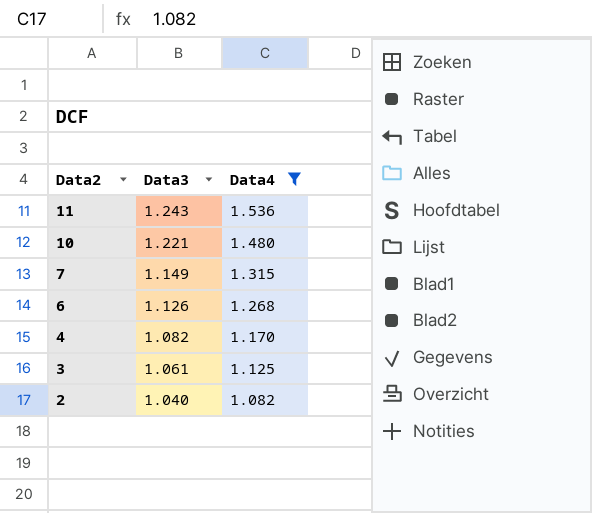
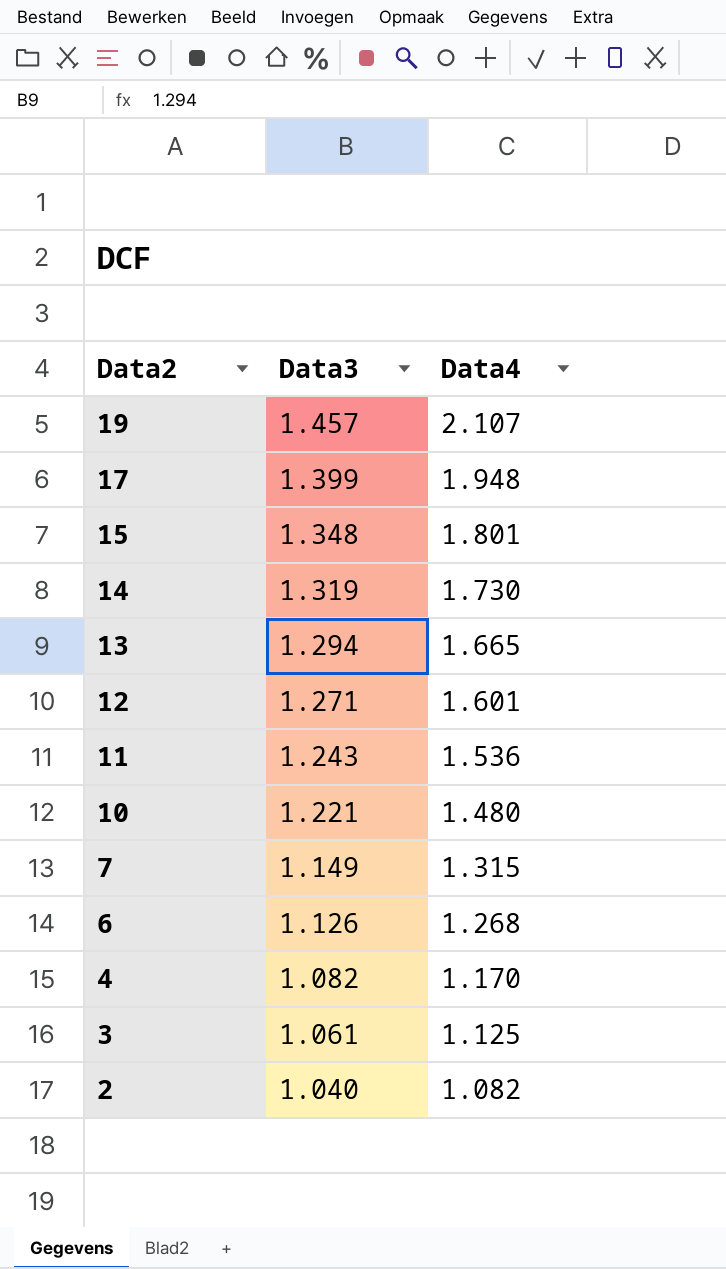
filter: Data4 <= 1.536 -> none

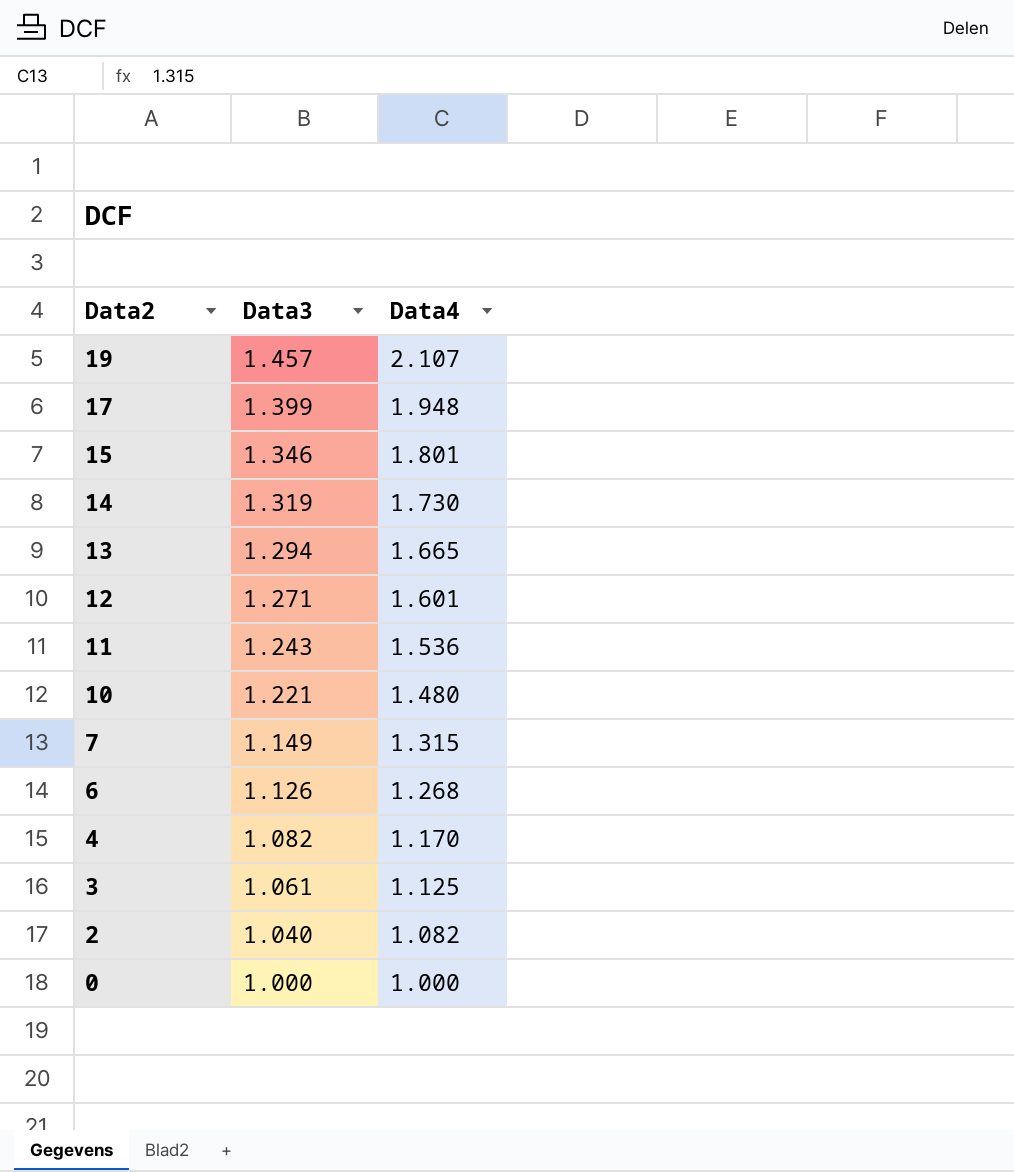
15 | Data3: 1.348 -> 1.346
row 0: none -> 1.000 | 1.000

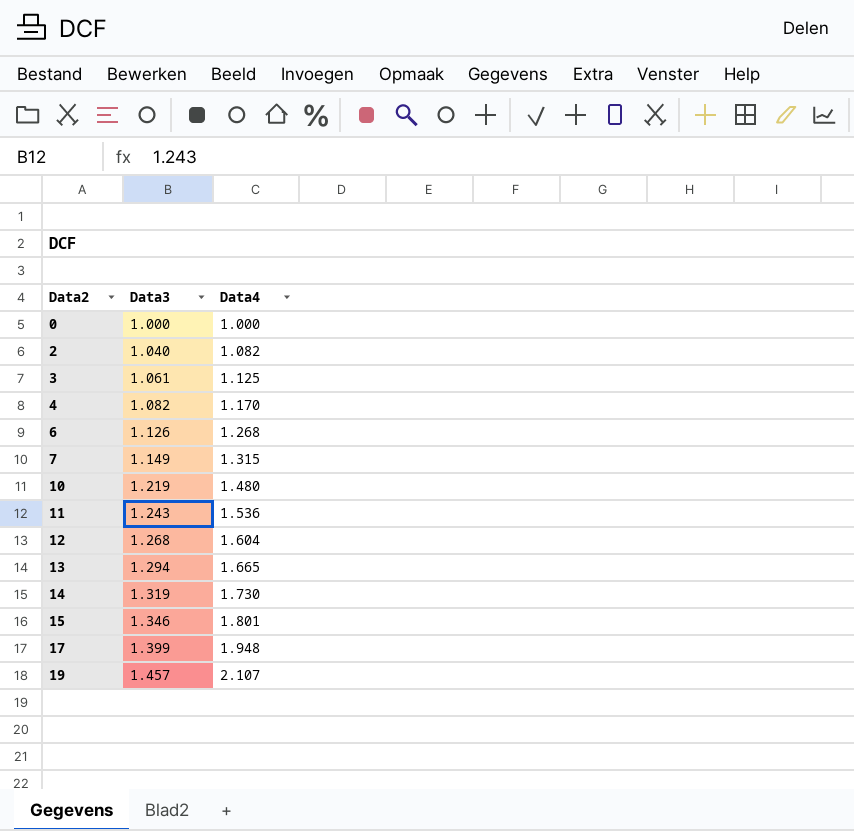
row order: Data2 descending -> Data2 ascending
10 | Data3: 1.221 -> 1.219
12 | Data3: 1.271 -> 1.268
12 | Data4: 1.601 -> 1.604

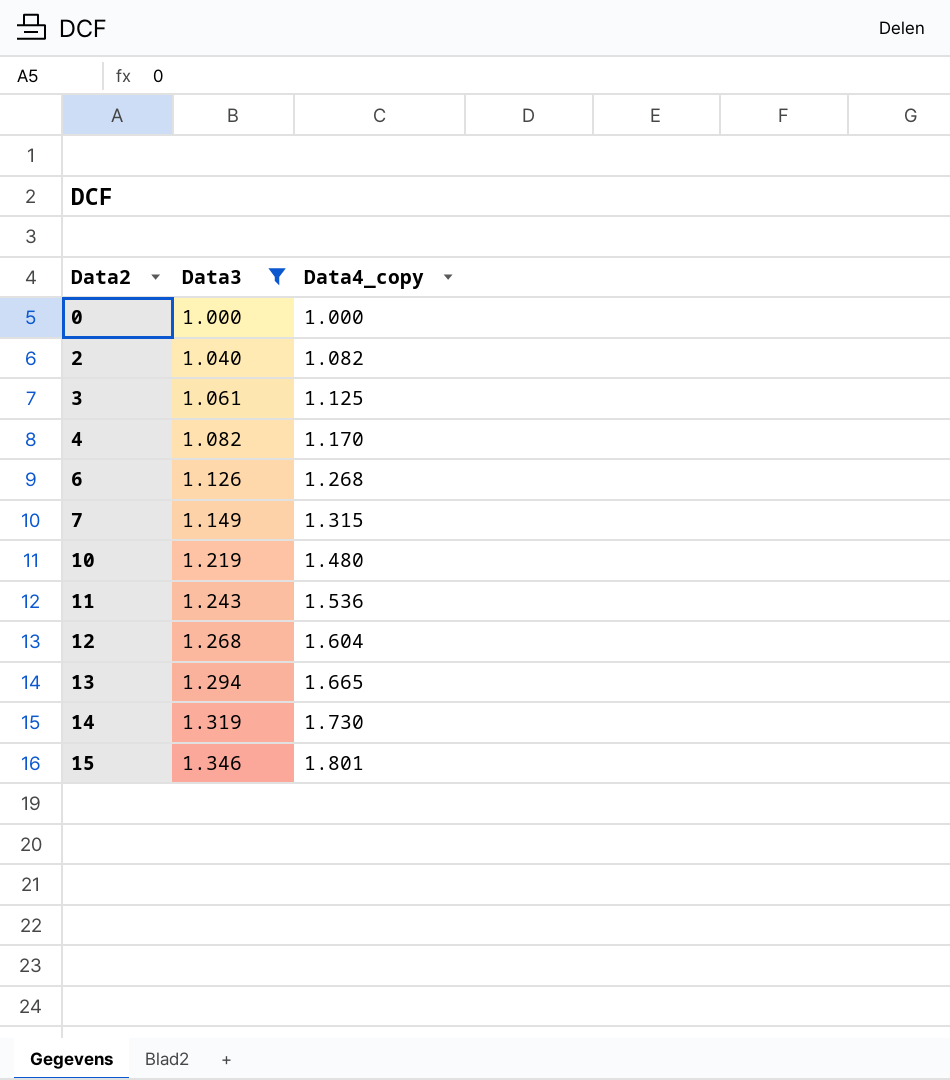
filter: none -> Data3 <= 1.346
column name: Data4 -> Data4_copy

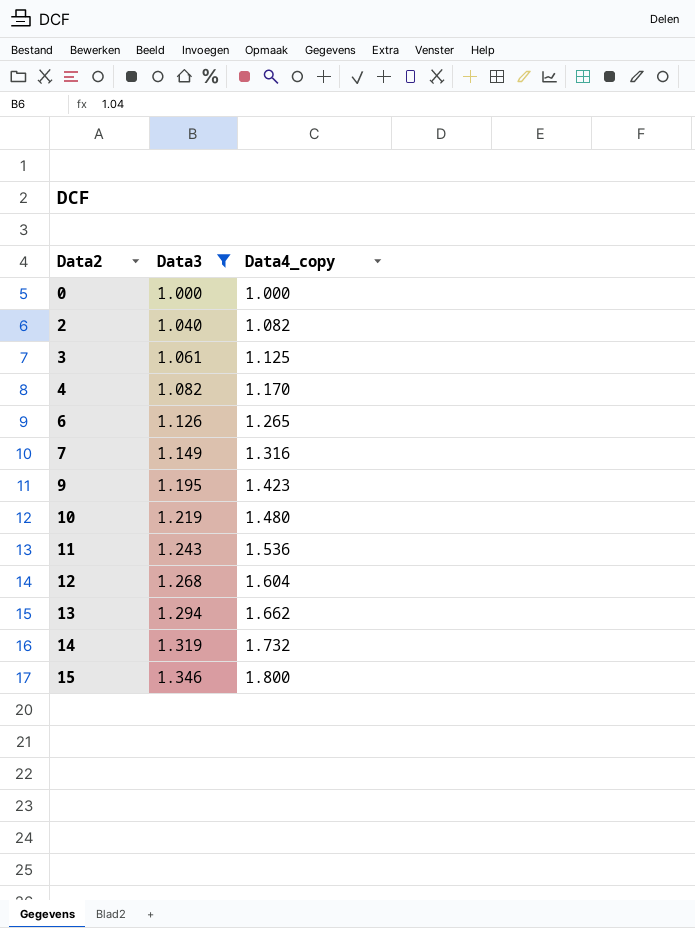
6 | Data4_copy: 1.268 -> 1.265
7 | Data4_copy: 1.315 -> 1.316
row 9: none -> 1.195 | 1.423
13 | Data4_copy: 1.665 -> 1.662
14 | Data4_copy: 1.730 -> 1.732
15 | Data4_copy: 1.801 -> 1.800

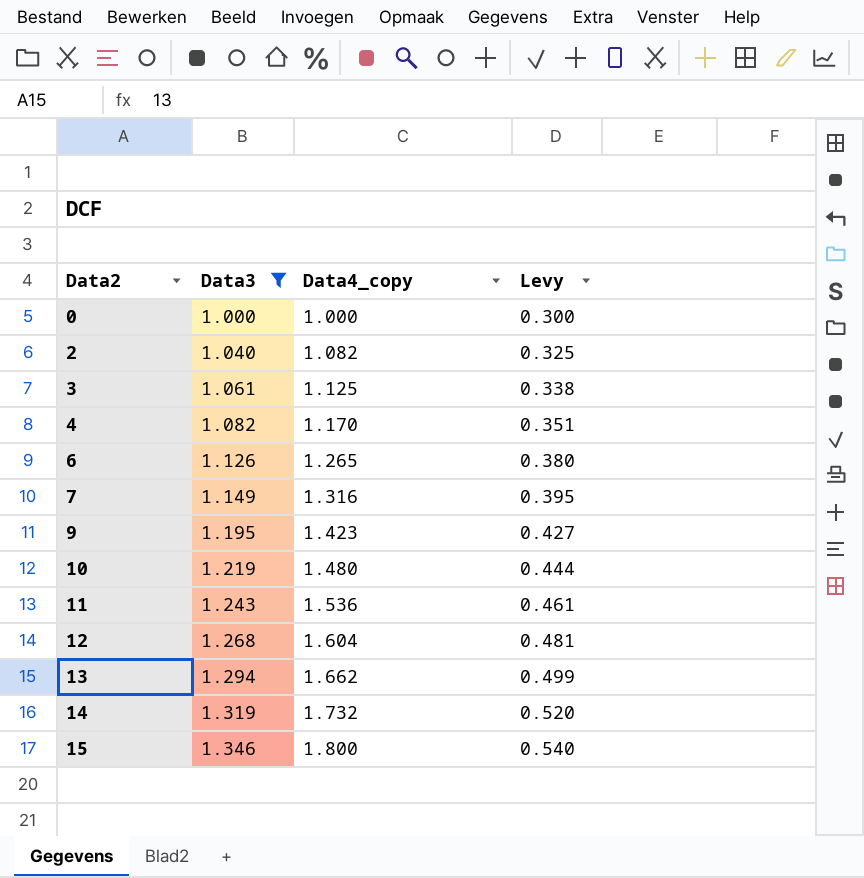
column Levy | formula: none -> [Data4_copy] * 0.3

